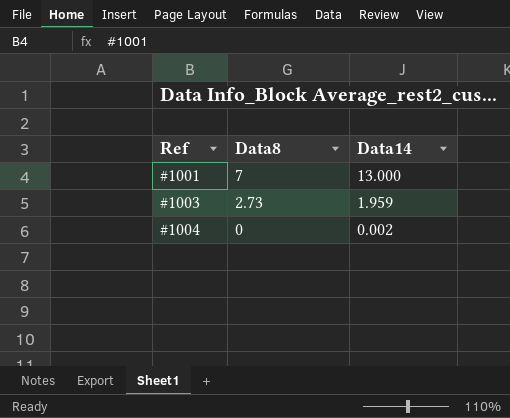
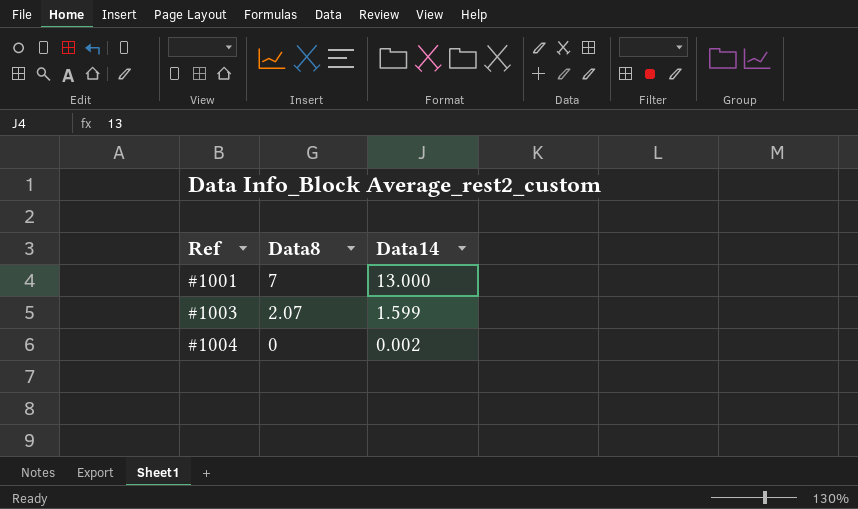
#1003 | Data8: 2.73 -> 2.07
#1003 | Data14: 1.959 -> 1.599

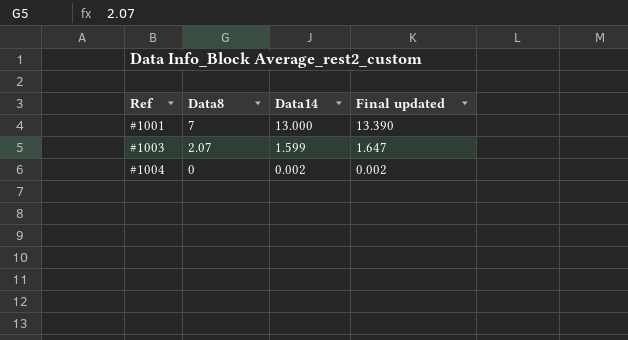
column Final updated | formula: none -> [Data14] * 1.03

